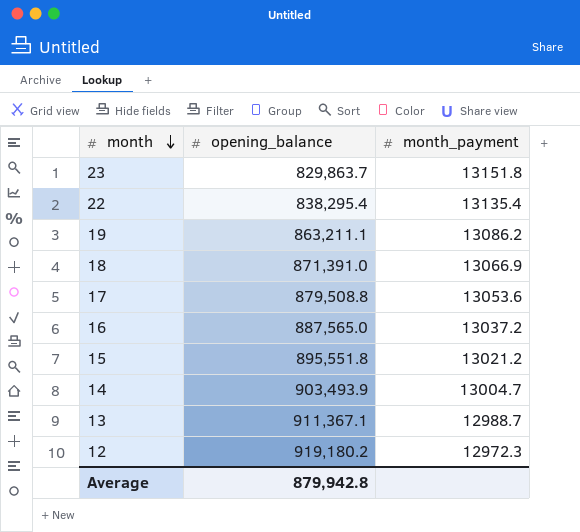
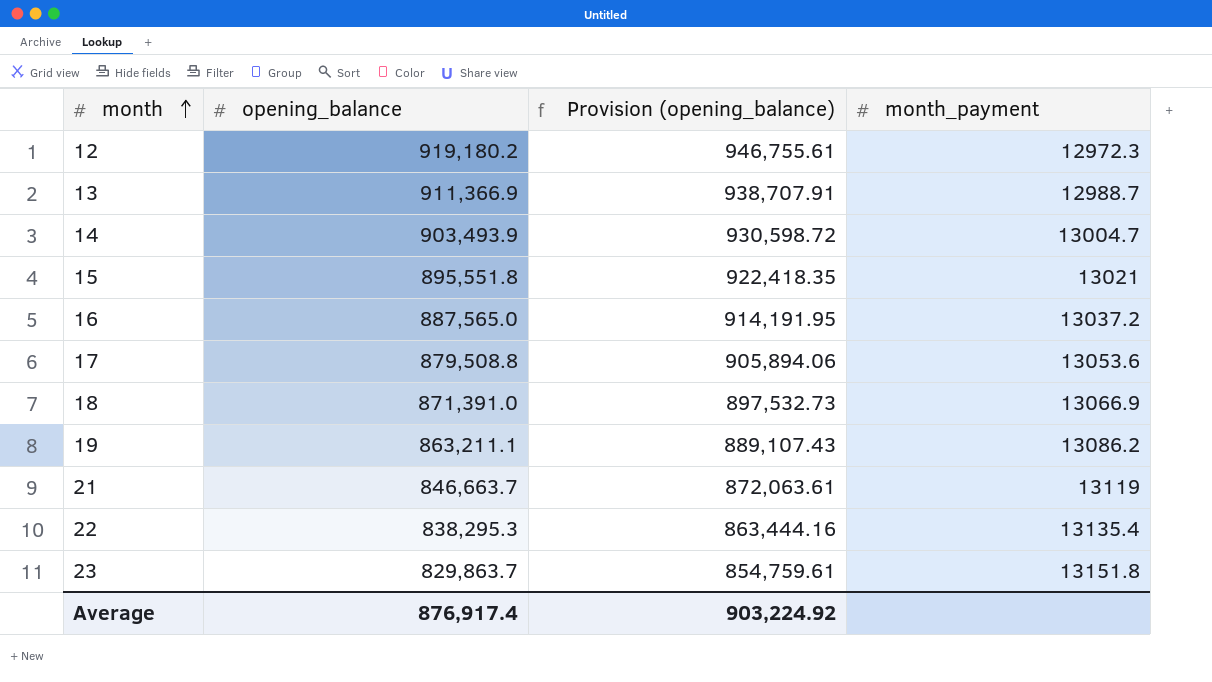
row order: month descending -> month ascending
column Provision (opening_balance) | formula: none -> [opening_balance] * 1.03
13 | opening_balance: 911,367.1 -> 911,366.9
15 | month_payment: 13021.2 -> 13021
row 21: none -> 846,663.7 | 872,063.61 | 13119
22 | opening_balance: 838,295.4 -> 838,295.3
Average | opening_balance: 879,942.8 -> 876,917.4

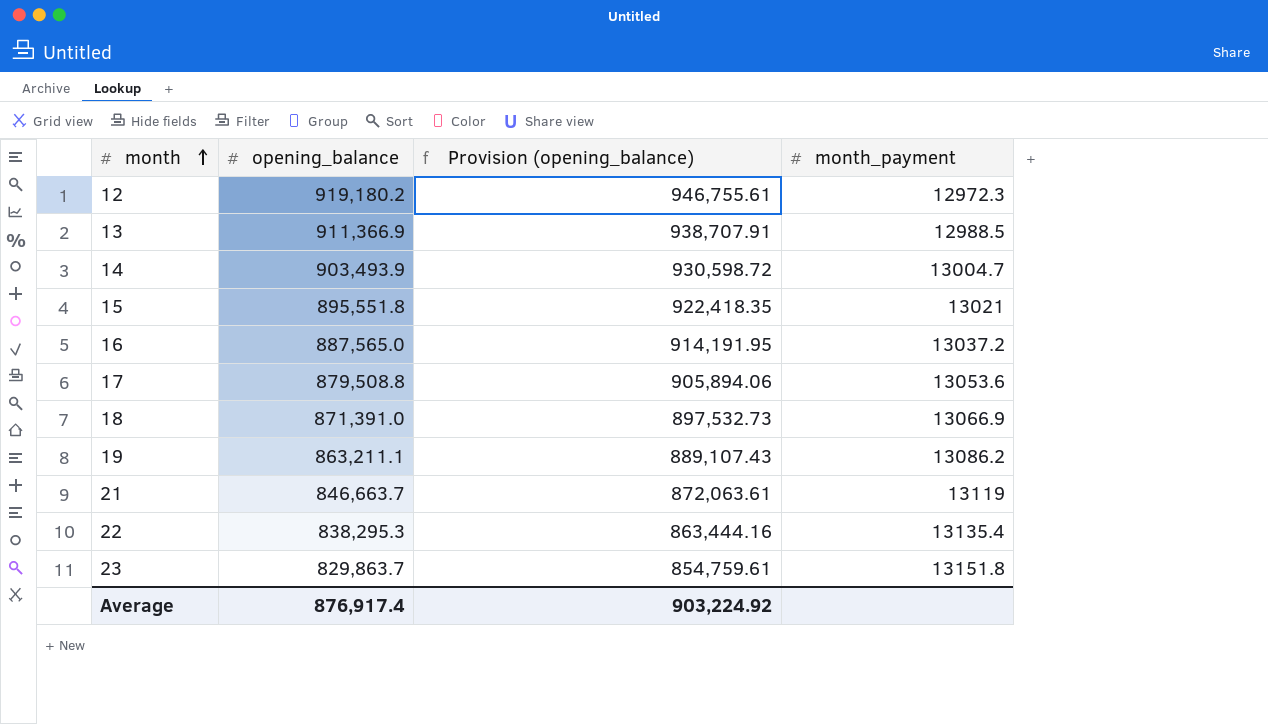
13 | month_payment: 12988.7 -> 12988.5

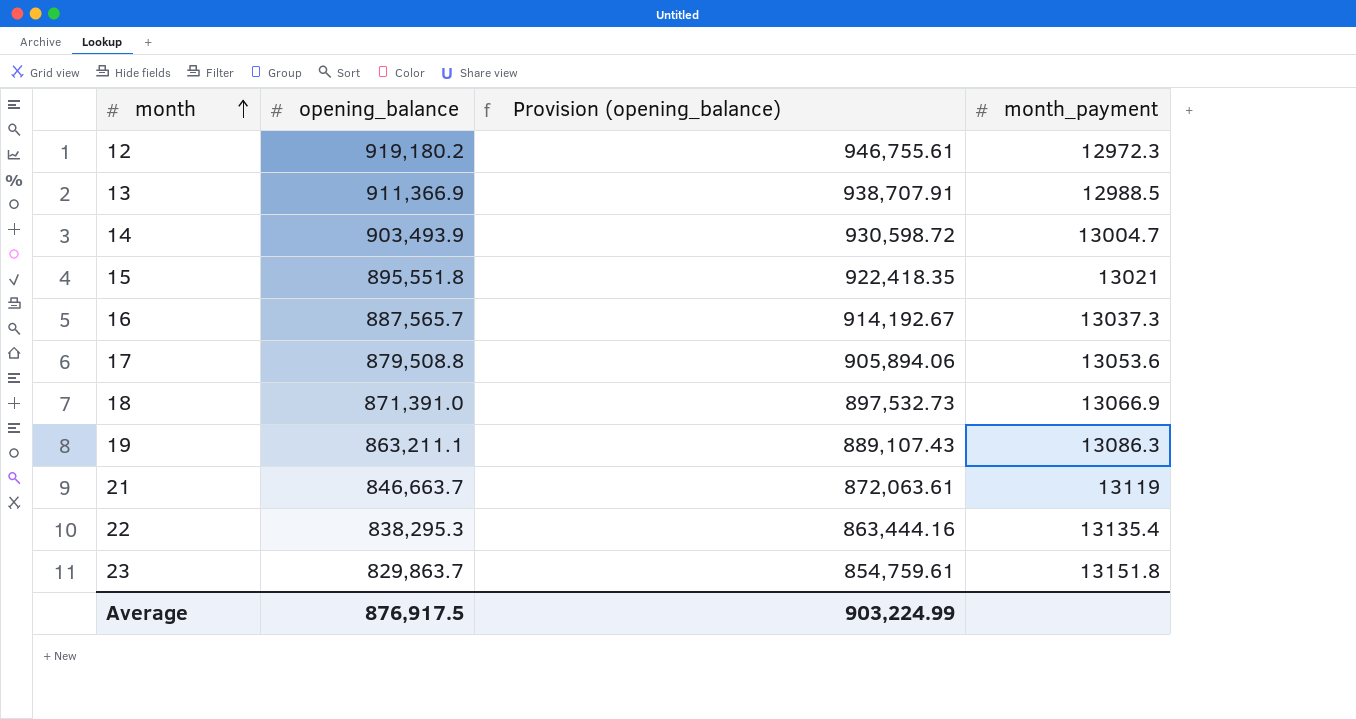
16 | opening_balance: 887,565.0 -> 887,565.7
16 | Provision (opening_balance): 914,191.95 -> 914,192.67
16 | month_payment: 13037.2 -> 13037.3
19 | month_payment: 13086.2 -> 13086.3
Average | opening_balance: 876,917.4 -> 876,917.5
Average | Provision (opening_balance): 903,224.92 -> 903,224.99

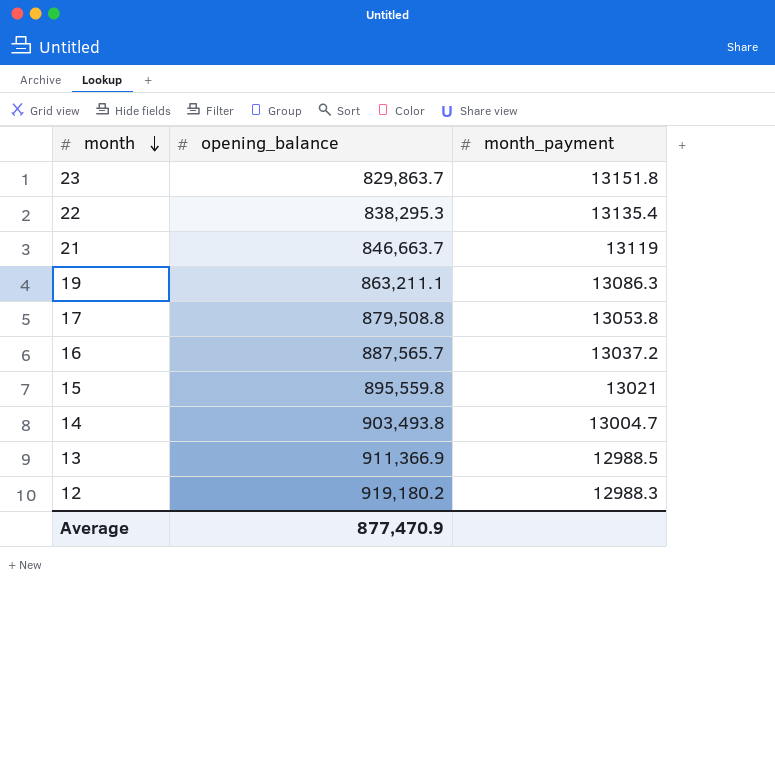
row order: month ascending -> month descending
column Provision (opening_balance) | formula: [opening_balance] * 1.03 -> none
row 18: 871,391.0 | 897,532.73 | 13066.9 -> none
17 | month_payment: 13053.6 -> 13053.8
16 | month_payment: 13037.3 -> 13037.2
15 | opening_balance: 895,551.8 -> 895,559.8
14 | opening_balance: 903,493.9 -> 903,493.8
12 | month_payment: 12972.3 -> 12988.3
Average | opening_balance: 876,917.5 -> 877,470.9

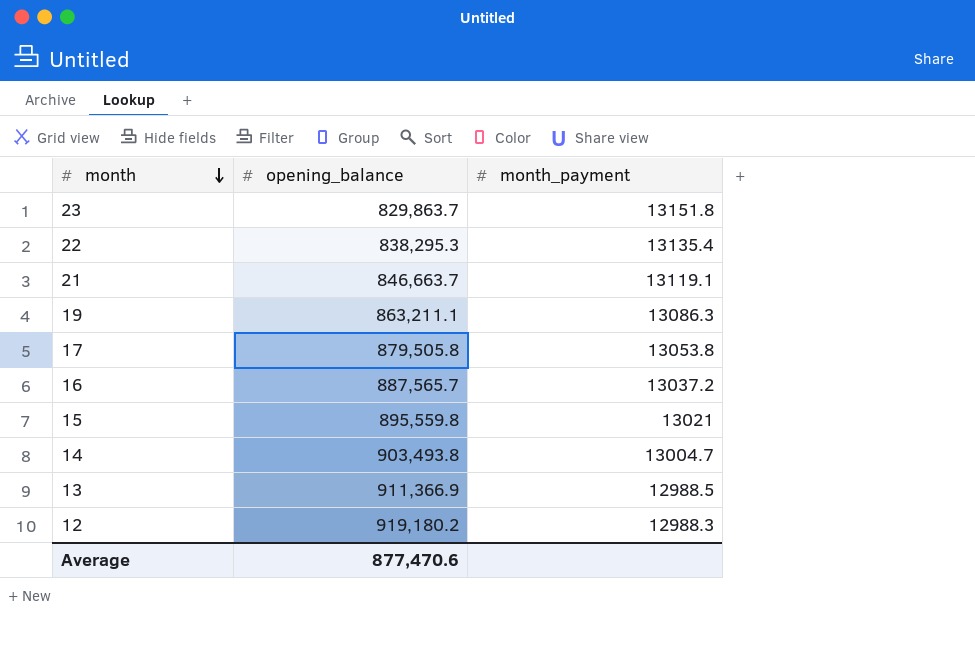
21 | month_payment: 13119 -> 13119.1
17 | opening_balance: 879,508.8 -> 879,505.8
Average | opening_balance: 877,470.9 -> 877,470.6

